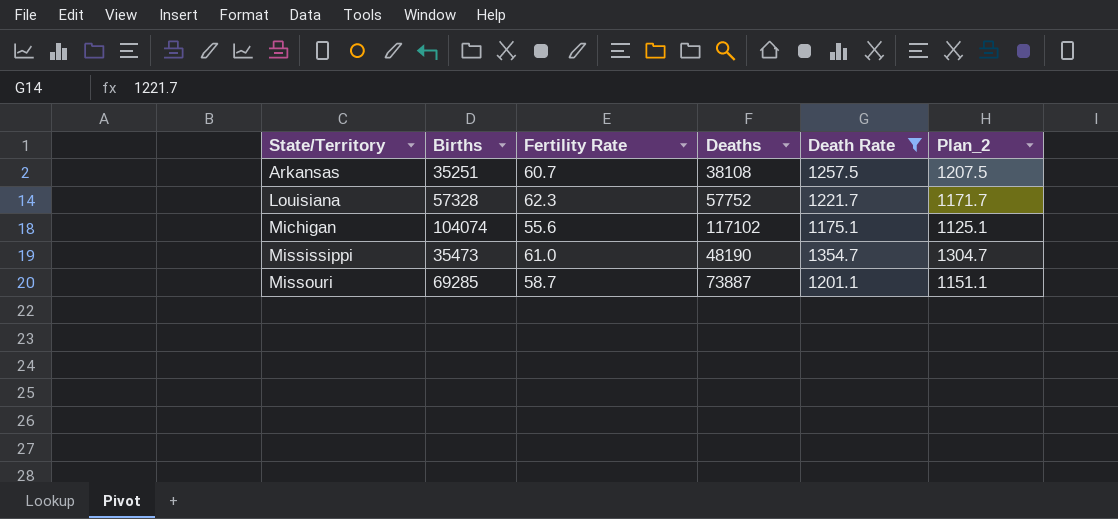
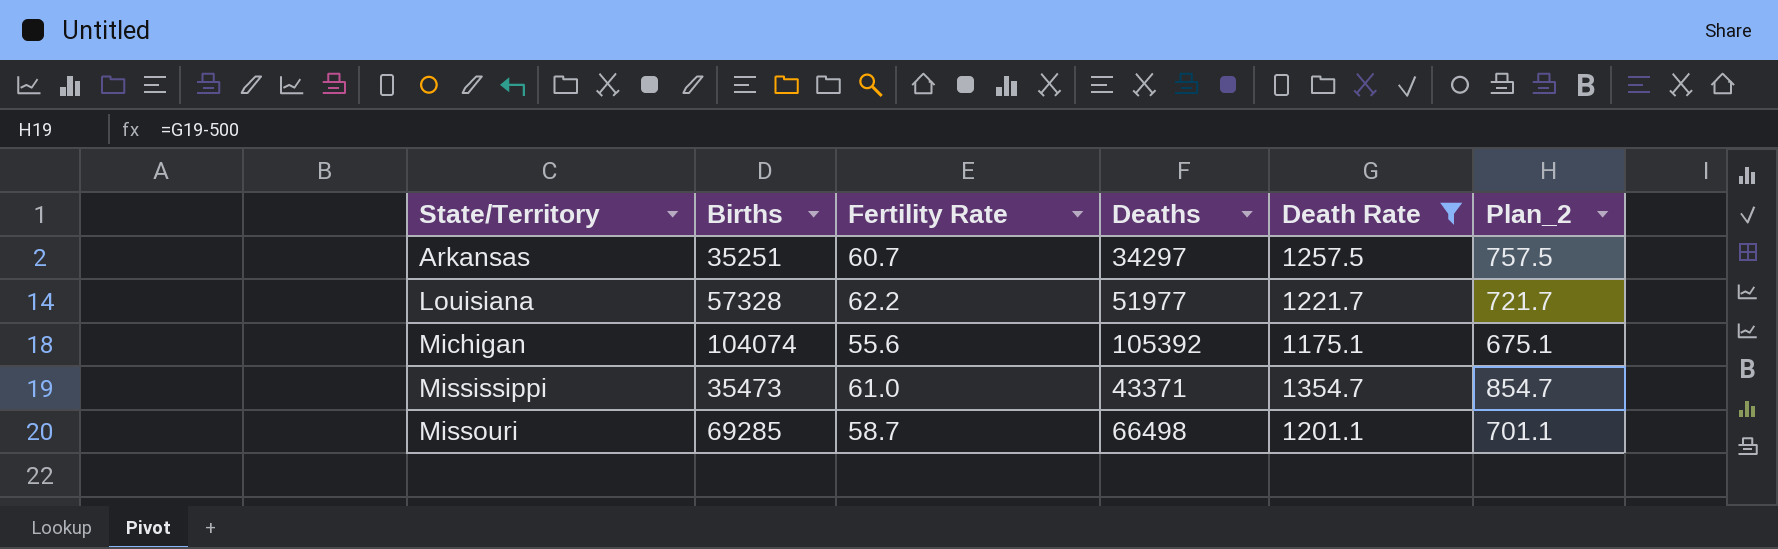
column Plan_2 | formula: [Death Rate] - 50 -> [Death Rate] - 500
Arkansas | Deaths: 38108 -> 34297
Louisiana | Fertility Rate: 62.3 -> 62.2
Louisiana | Deaths: 57752 -> 51977
Michigan | Deaths: 117102 -> 105392
Mississippi | Deaths: 48190 -> 43371
Missouri | Deaths: 73887 -> 66498

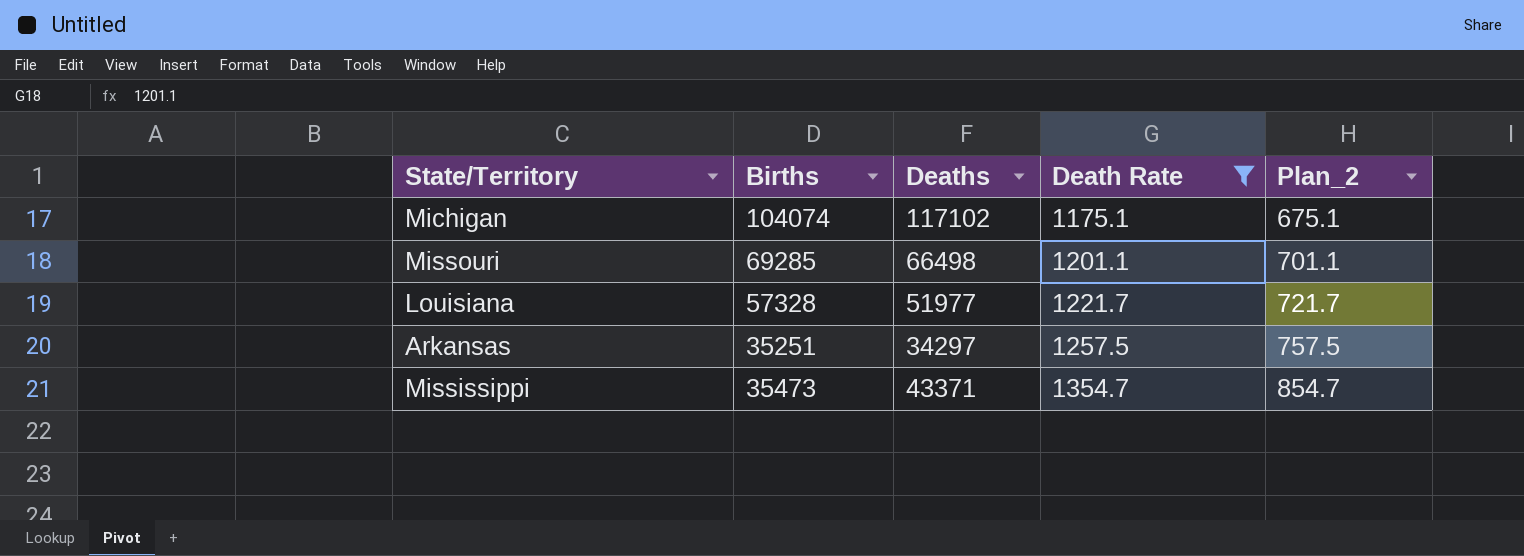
row order: State/Territory ascending -> Death Rate ascending
column Fertility Rate | position: 3 -> none
Michigan | Deaths: 105392 -> 117102

